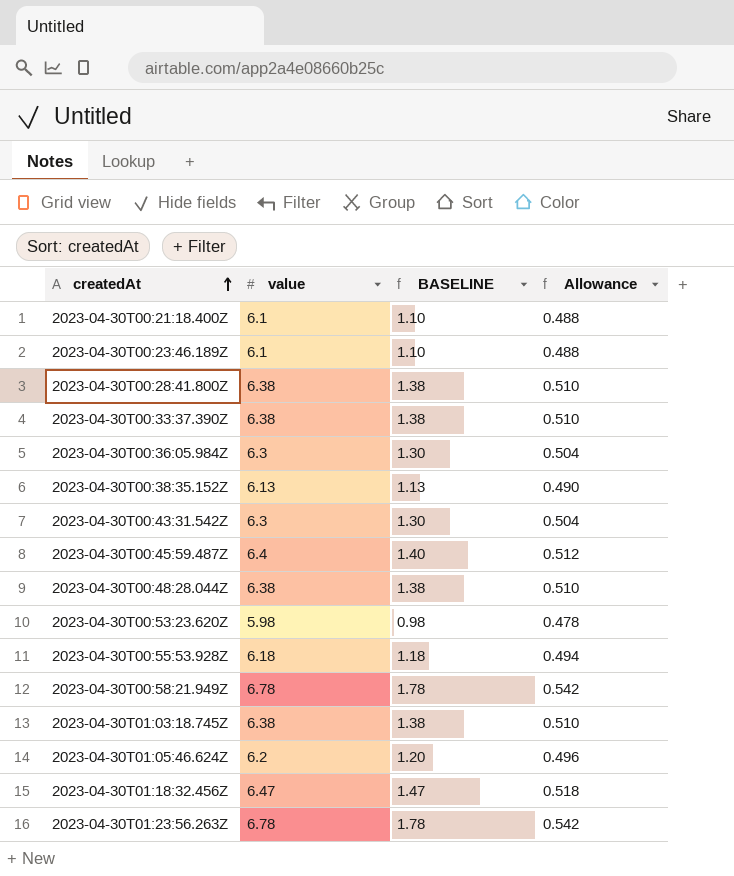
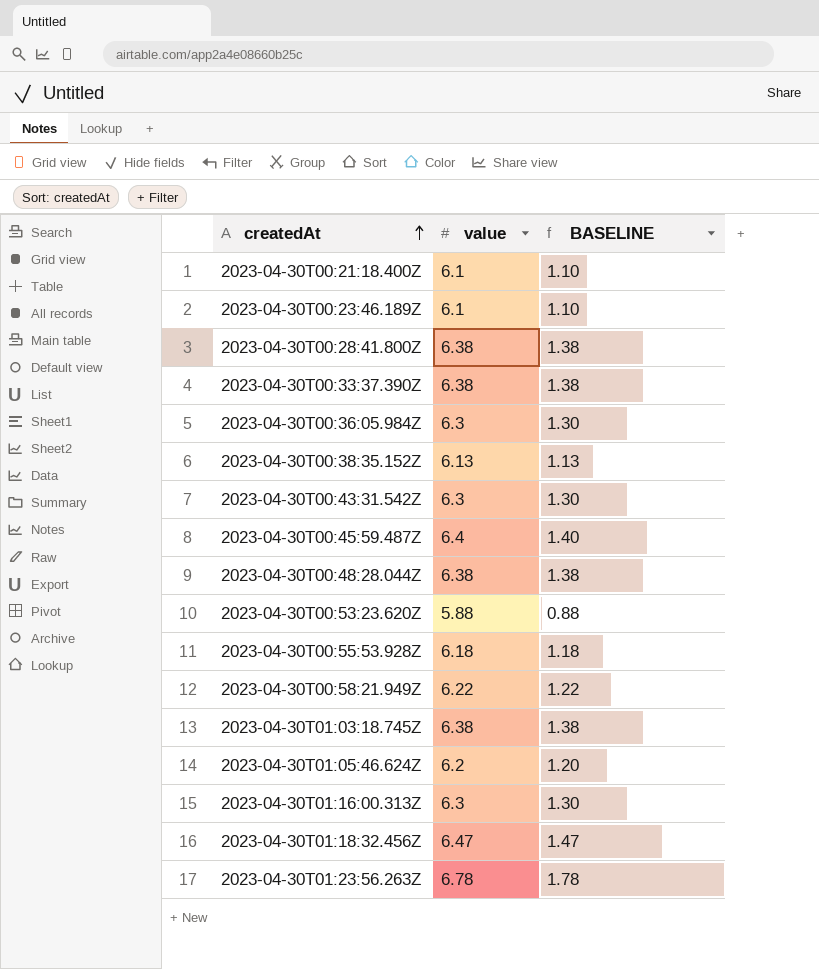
column Allowance | formula: [value] * 0.08 -> none
2023-04-30T00:53:23.620Z | value: 5.98 -> 5.88
2023-04-30T00:53:23.620Z | BASELINE: 0.98 -> 0.88
2023-04-30T00:58:21.949Z | value: 6.78 -> 6.22
2023-04-30T00:58:21.949Z | BASELINE: 1.78 -> 1.22
row 2023-04-30T01:16:00.313Z: none -> 6.3 | 1.30

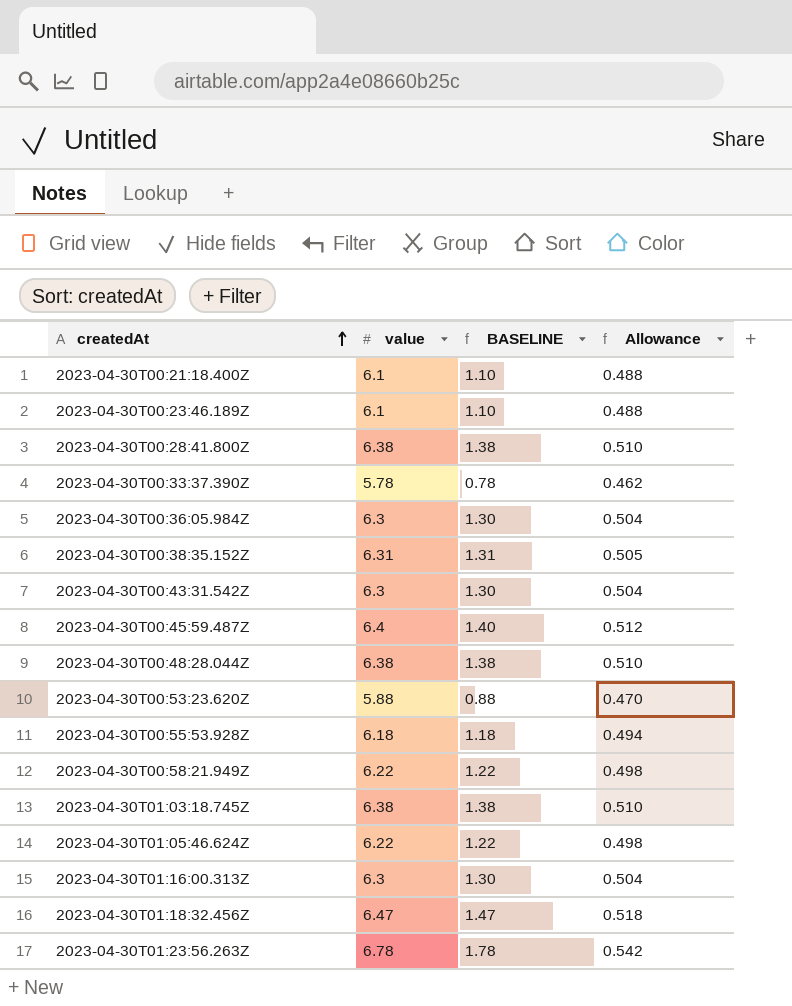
column Allowance | formula: none -> [value] * 0.08
2023-04-30T00:33:37.390Z | value: 6.38 -> 5.78
2023-04-30T00:33:37.390Z | BASELINE: 1.38 -> 0.78
2023-04-30T00:38:35.152Z | value: 6.13 -> 6.31
2023-04-30T00:38:35.152Z | BASELINE: 1.13 -> 1.31
2023-04-30T01:05:46.624Z | value: 6.2 -> 6.22
2023-04-30T01:05:46.624Z | BASELINE: 1.20 -> 1.22

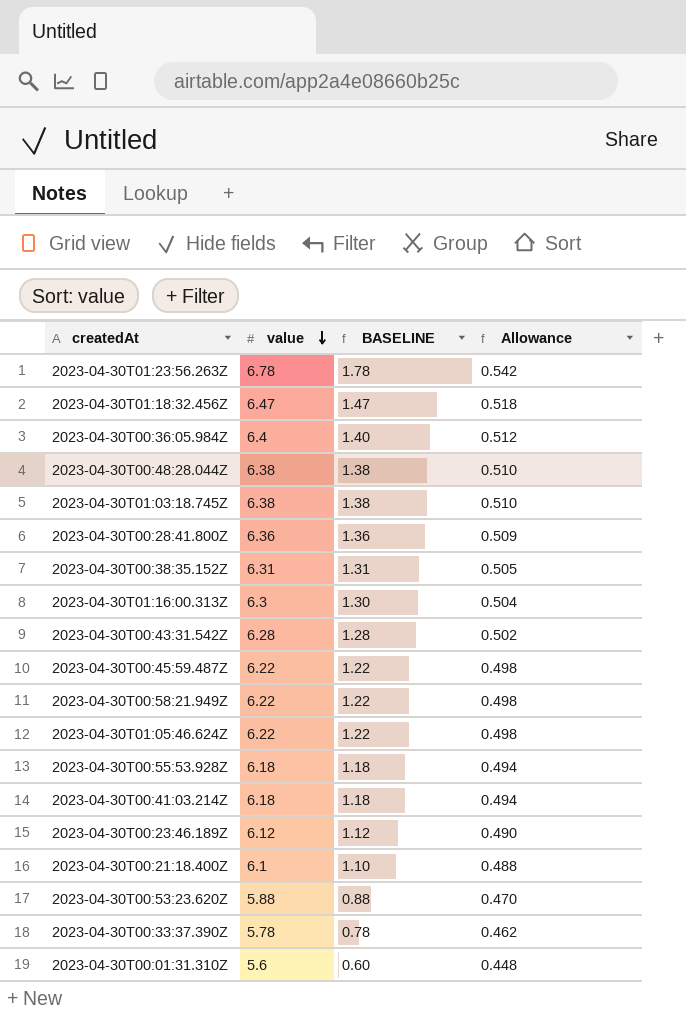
row order: createdAt ascending -> value descending
2023-04-30T00:36:05.984Z | value: 6.3 -> 6.4
2023-04-30T00:36:05.984Z | BASELINE: 1.30 -> 1.40
2023-04-30T00:36:05.984Z | Allowance: 0.504 -> 0.512
2023-04-30T00:28:41.800Z | value: 6.38 -> 6.36
2023-04-30T00:28:41.800Z | BASELINE: 1.38 -> 1.36
2023-04-30T00:28:41.800Z | Allowance: 0.510 -> 0.509
2023-04-30T00:43:31.542Z | value: 6.3 -> 6.28
2023-04-30T00:43:31.542Z | BASELINE: 1.30 -> 1.28
2023-04-30T00:43:31.542Z | Allowance: 0.504 -> 0.502
2023-04-30T00:45:59.487Z | value: 6.4 -> 6.22
2023-04-30T00:45:59.487Z | BASELINE: 1.40 -> 1.22
2023-04-30T00:45:59.487Z | Allowance: 0.512 -> 0.498
row 2023-04-30T00:41:03.214Z: none -> 6.18 | 1.18 | 0.494
2023-04-30T00:23:46.189Z | value: 6.1 -> 6.12
2023-04-30T00:23:46.189Z | BASELINE: 1.10 -> 1.12
2023-04-30T00:23:46.189Z | Allowance: 0.488 -> 0.490
row 2023-04-30T00:01:31.310Z: none -> 5.6 | 0.60 | 0.448

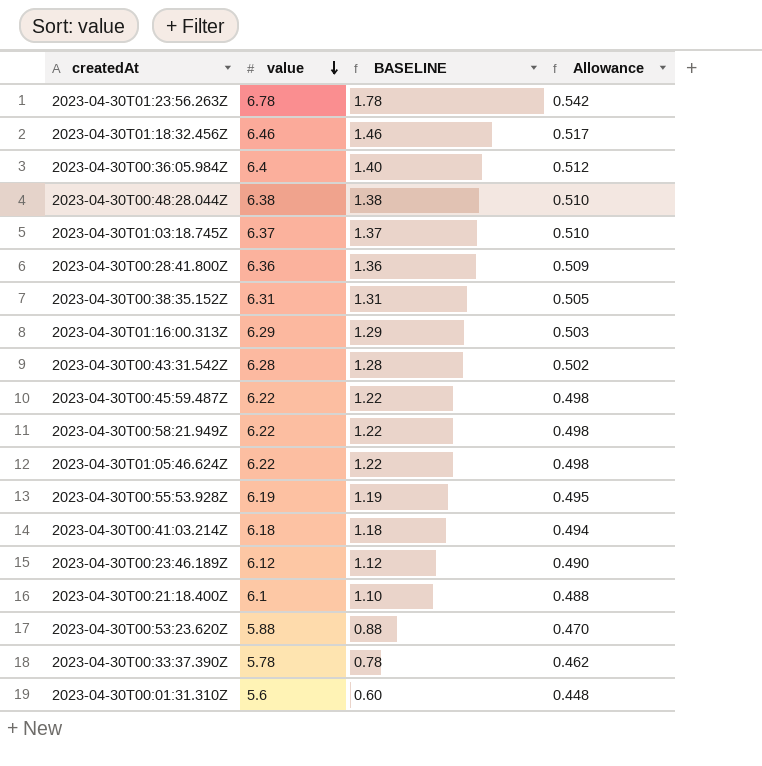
2023-04-30T01:18:32.456Z | value: 6.47 -> 6.46
2023-04-30T01:18:32.456Z | BASELINE: 1.47 -> 1.46
2023-04-30T01:18:32.456Z | Allowance: 0.518 -> 0.517
2023-04-30T01:03:18.745Z | value: 6.38 -> 6.37
2023-04-30T01:03:18.745Z | BASELINE: 1.38 -> 1.37
2023-04-30T01:16:00.313Z | value: 6.3 -> 6.29
2023-04-30T01:16:00.313Z | BASELINE: 1.30 -> 1.29
2023-04-30T01:16:00.313Z | Allowance: 0.504 -> 0.503
2023-04-30T00:55:53.928Z | value: 6.18 -> 6.19
2023-04-30T00:55:53.928Z | BASELINE: 1.18 -> 1.19
2023-04-30T00:55:53.928Z | Allowance: 0.494 -> 0.495

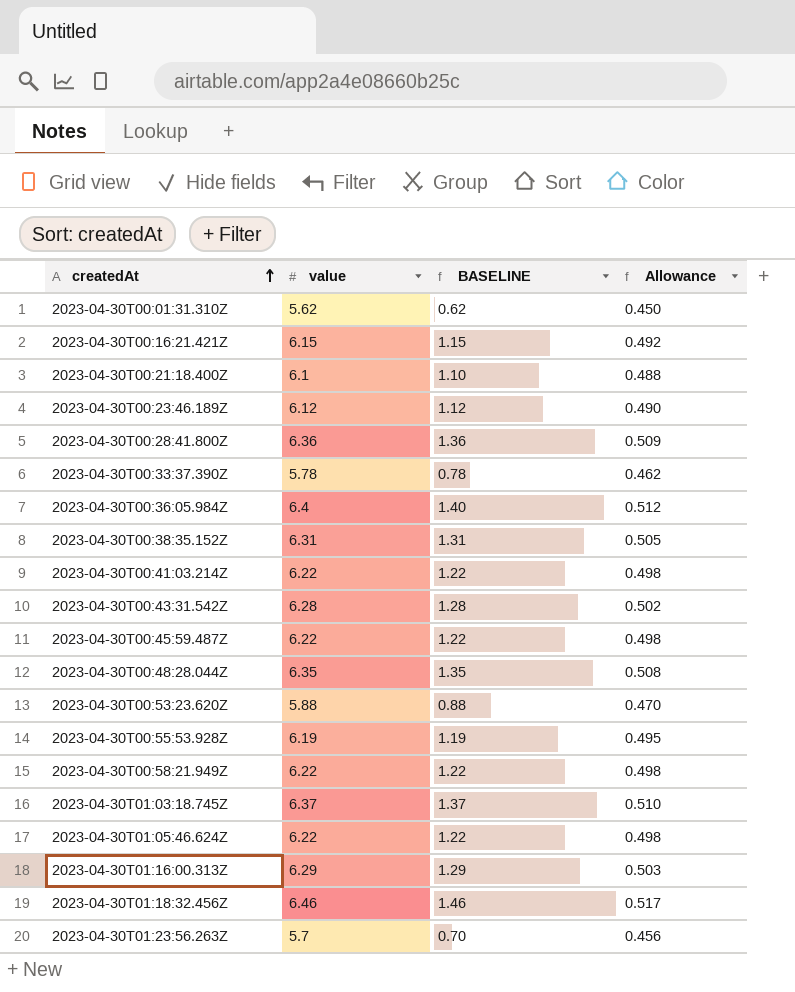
row order: value descending -> createdAt ascending
2023-04-30T00:01:31.310Z | value: 5.6 -> 5.62
2023-04-30T00:01:31.310Z | BASELINE: 0.60 -> 0.62
2023-04-30T00:01:31.310Z | Allowance: 0.448 -> 0.450
row 2023-04-30T00:16:21.421Z: none -> 6.15 | 1.15 | 0.492
2023-04-30T00:41:03.214Z | value: 6.18 -> 6.22
2023-04-30T00:41:03.214Z | BASELINE: 1.18 -> 1.22
2023-04-30T00:41:03.214Z | Allowance: 0.494 -> 0.498
2023-04-30T00:48:28.044Z | value: 6.38 -> 6.35
2023-04-30T00:48:28.044Z | BASELINE: 1.38 -> 1.35
2023-04-30T00:48:28.044Z | Allowance: 0.510 -> 0.508
2023-04-30T01:23:56.263Z | value: 6.78 -> 5.7
2023-04-30T01:23:56.263Z | BASELINE: 1.78 -> 0.70
2023-04-30T01:23:56.263Z | Allowance: 0.542 -> 0.456

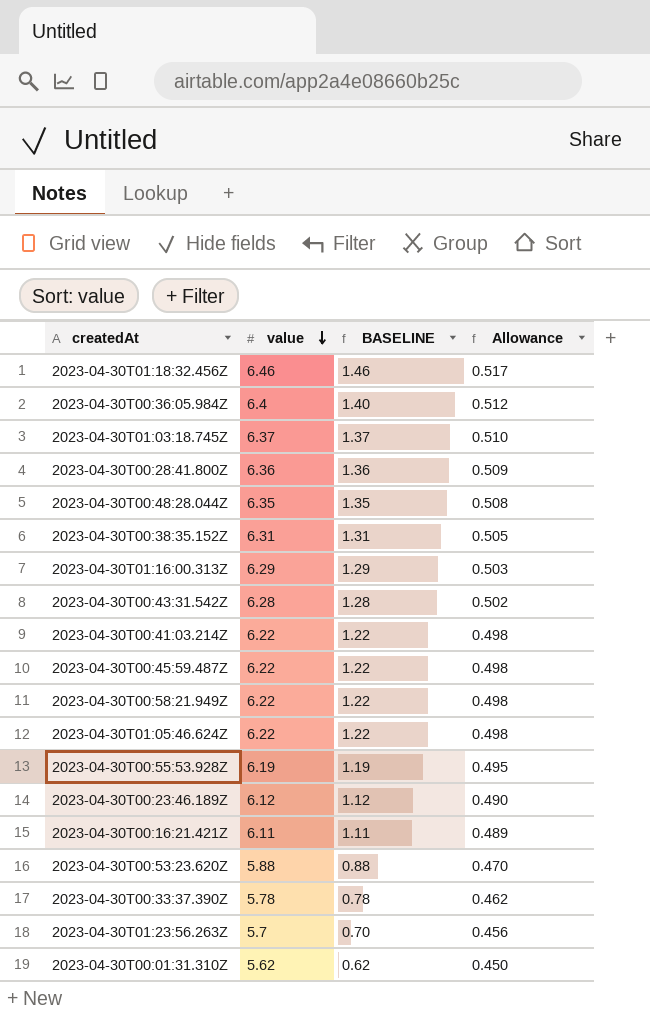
row order: createdAt ascending -> value descending
row 2023-04-30T00:21:18.400Z: 6.1 | 1.10 | 0.488 -> none
2023-04-30T00:16:21.421Z | value: 6.15 -> 6.11
2023-04-30T00:16:21.421Z | BASELINE: 1.15 -> 1.11
2023-04-30T00:16:21.421Z | Allowance: 0.492 -> 0.489

